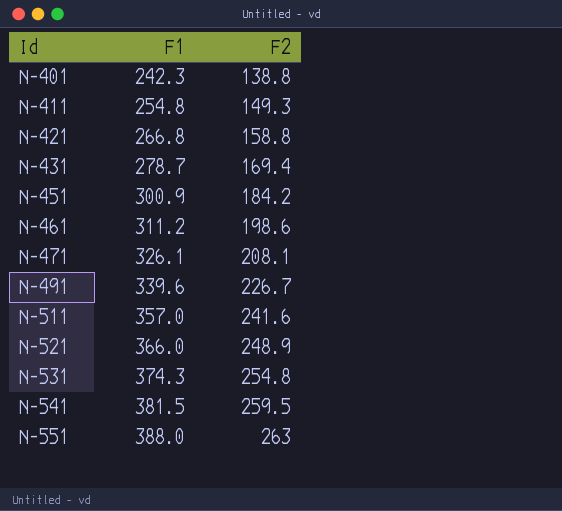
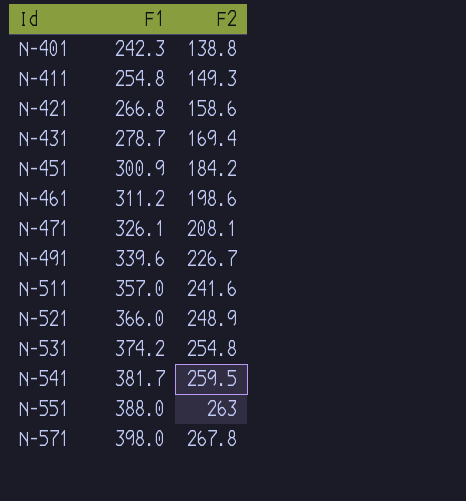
N-421 | F2: 158.8 -> 158.6
N-531 | F1: 374.3 -> 374.2
N-541 | F1: 381.5 -> 381.7
row N-571: none -> 398.0 | 267.8

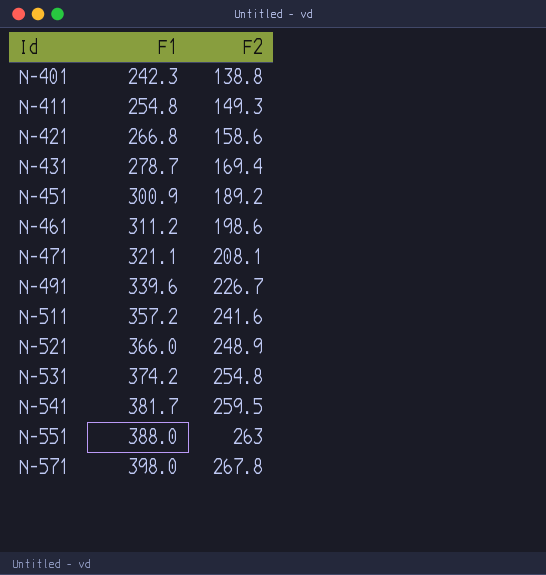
N-451 | F2: 184.2 -> 189.2
N-471 | F1: 326.1 -> 321.1
N-511 | F1: 357.0 -> 357.2

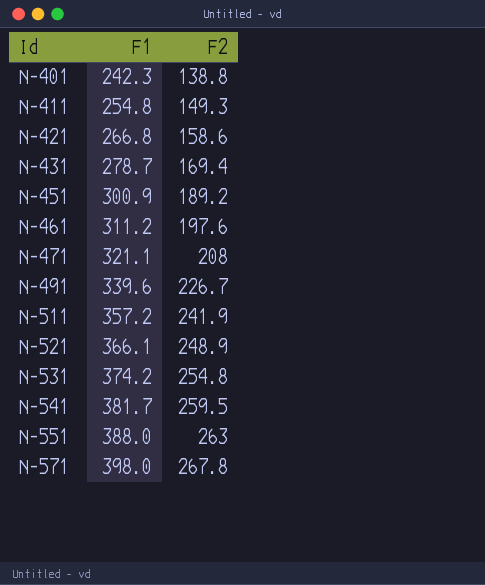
N-461 | F2: 198.6 -> 197.6
N-471 | F2: 208.1 -> 208
N-511 | F2: 241.6 -> 241.9
N-521 | F1: 366.0 -> 366.1

